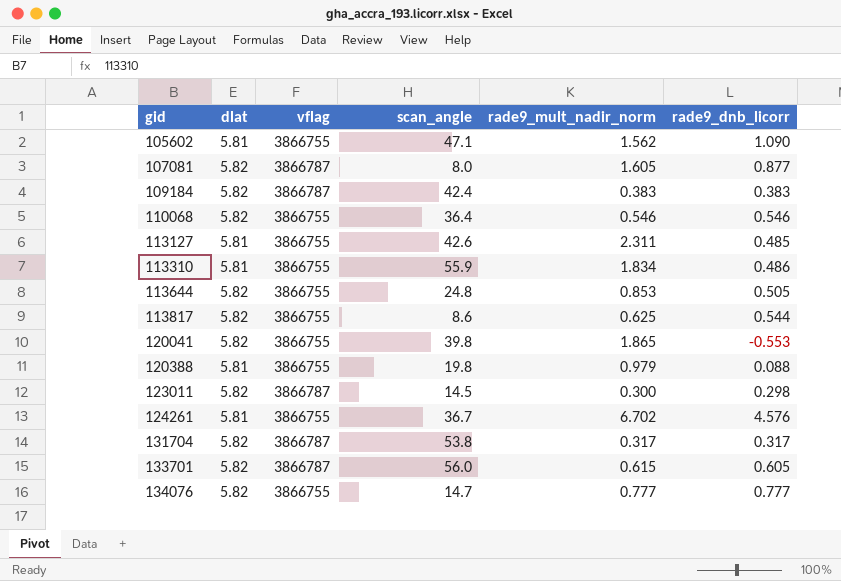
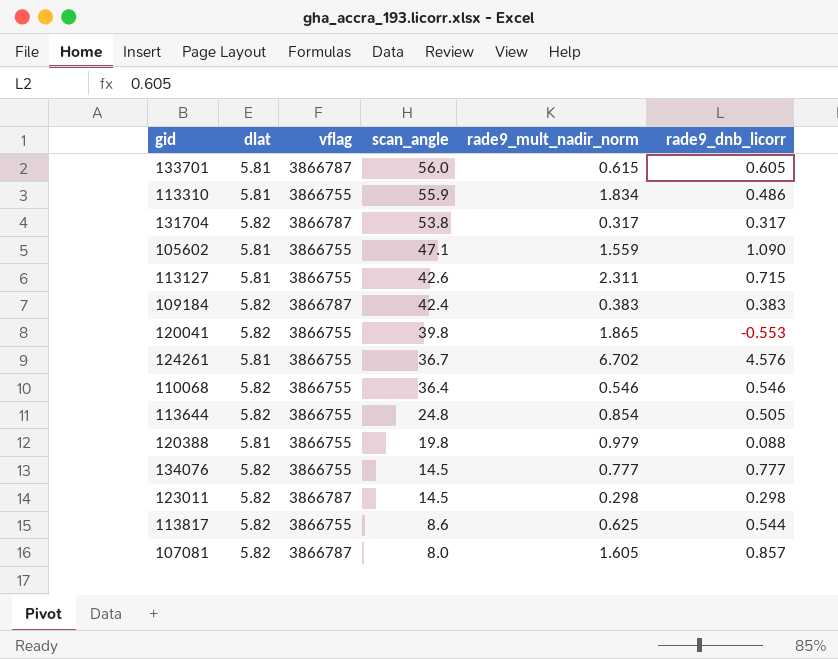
row order: gid ascending -> scan_angle descending
133701 | dlat: 5.82 -> 5.81
105602 | rade9_mult_nadir_norm: 1.562 -> 1.559
113127 | rade9_dnb_licorr: 0.485 -> 0.715
113644 | rade9_mult_nadir_norm: 0.853 -> 0.854
134076 | scan_angle: 14.7 -> 14.5
123011 | rade9_mult_nadir_norm: 0.300 -> 0.298
107081 | rade9_dnb_licorr: 0.877 -> 0.857

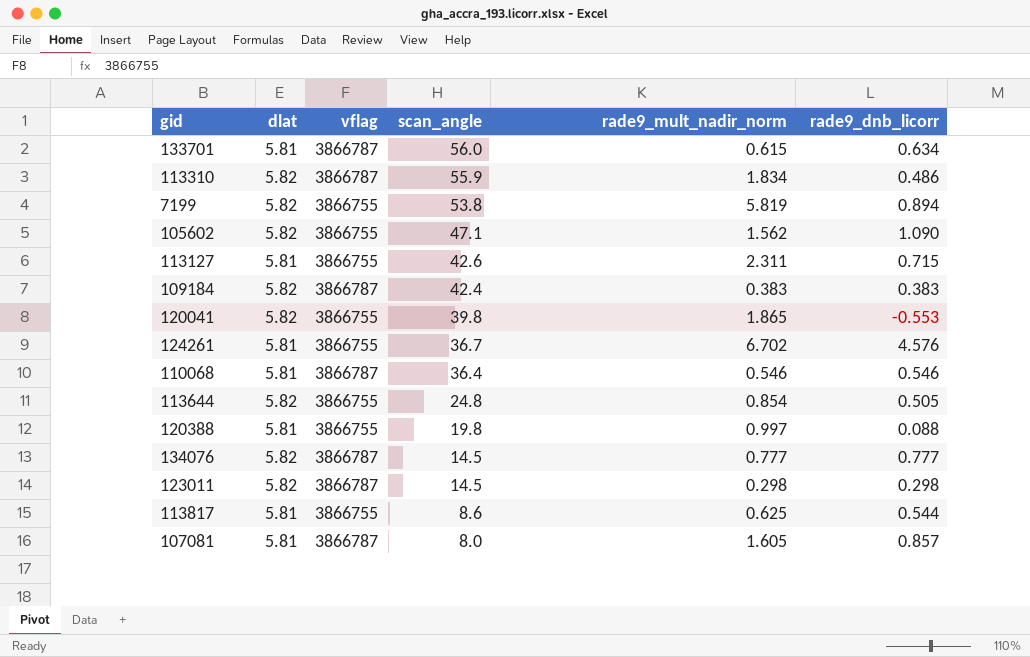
row 131704: 5.82 | 3866787 | 53.8 | 0.317 | 0.317 -> none
133701 | rade9_dnb_licorr: 0.605 -> 0.634
113310 | dlat: 5.81 -> 5.82
113310 | vflag: 3866755 -> 3866787
row 7199: none -> 5.82 | 3866755 | 53.8 | 5.819 | 0.894
105602 | dlat: 5.81 -> 5.82
105602 | rade9_mult_nadir_norm: 1.559 -> 1.562
110068 | dlat: 5.82 -> 5.81
110068 | vflag: 3866755 -> 3866787
120388 | rade9_mult_nadir_norm: 0.979 -> 0.997
134076 | vflag: 3866755 -> 3866787
113817 | dlat: 5.82 -> 5.81
107081 | dlat: 5.82 -> 5.81

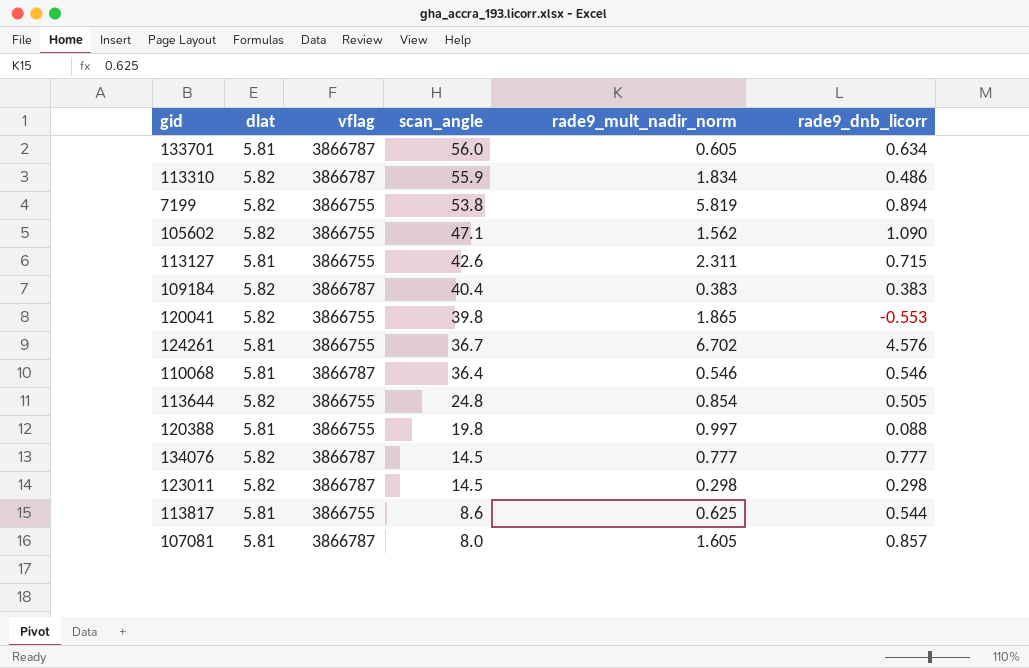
133701 | rade9_mult_nadir_norm: 0.615 -> 0.605
109184 | scan_angle: 42.4 -> 40.4

